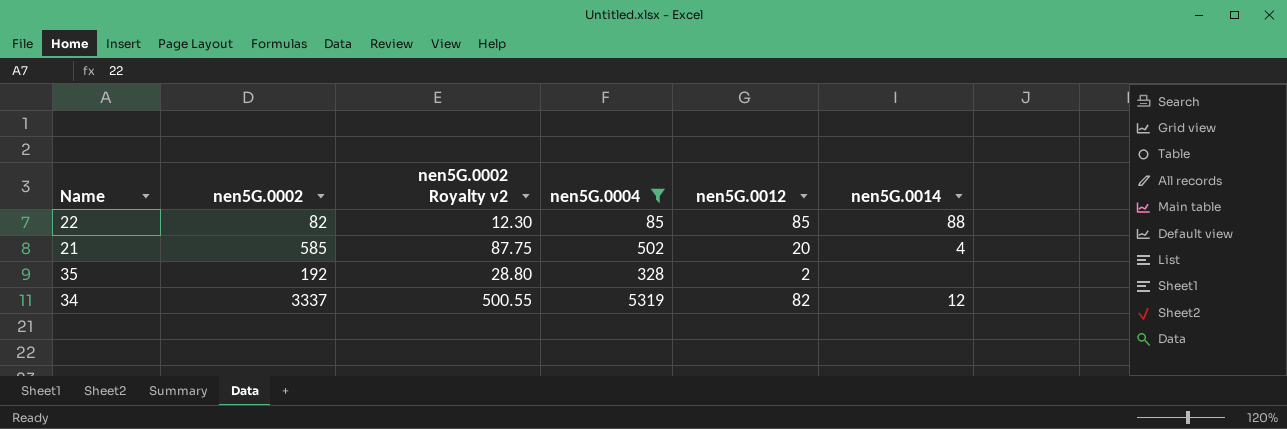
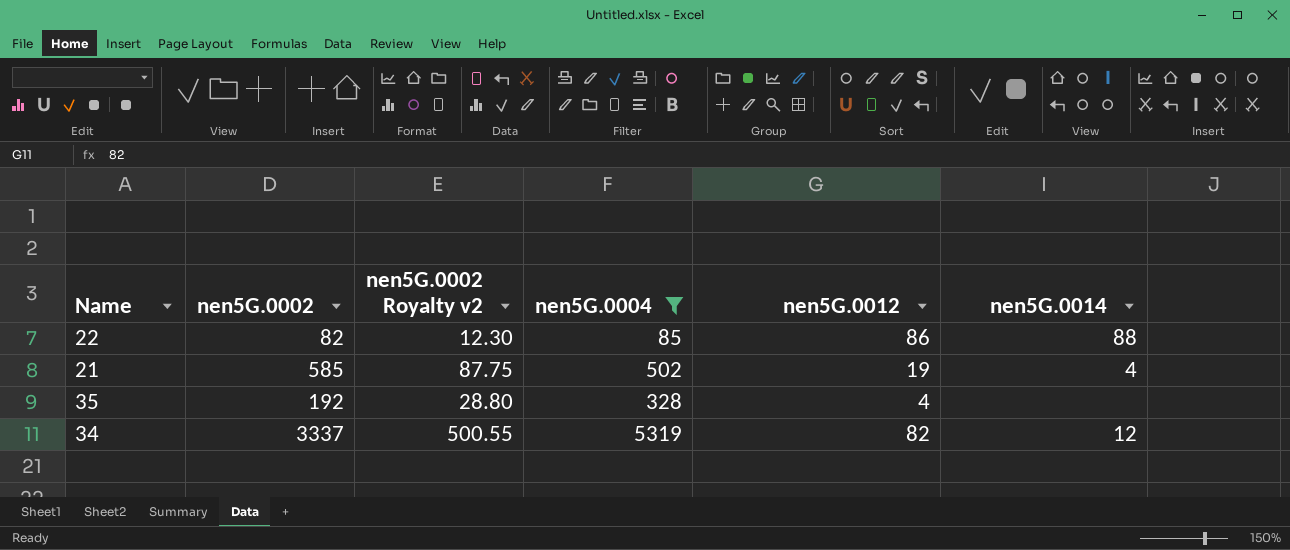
22 | nen5G.0012: 85 -> 86
21 | nen5G.0012: 20 -> 19
35 | nen5G.0012: 2 -> 4

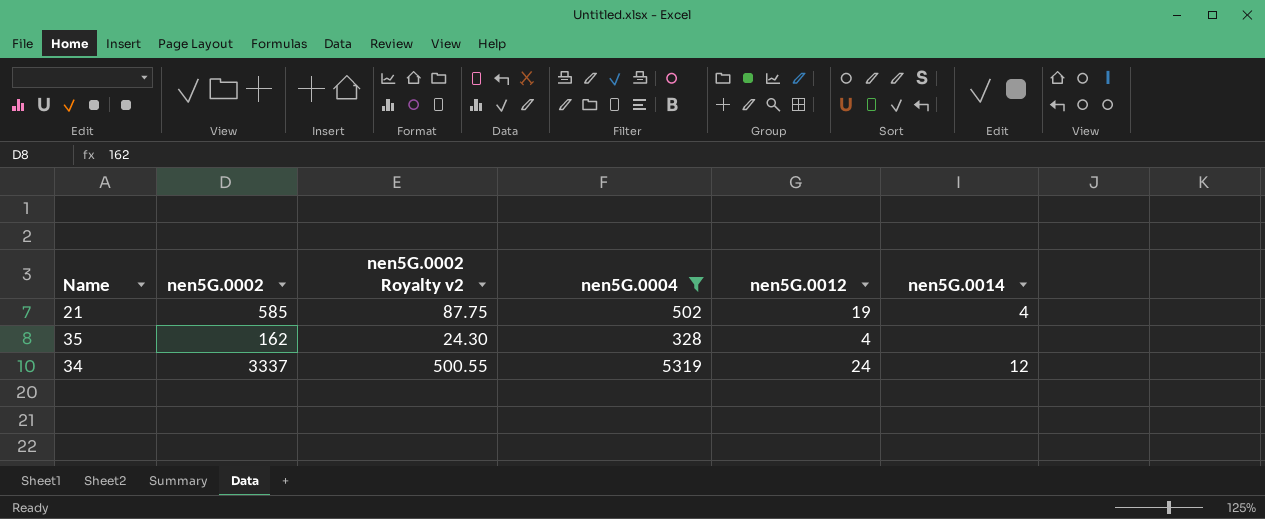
row 22: 82 | 12.30 | 85 | 86 | 88 -> none
35 | nen5G.0002: 192 -> 162
35 | nen5G.0002 Royalty v2: 28.80 -> 24.30
34 | nen5G.0012: 82 -> 24

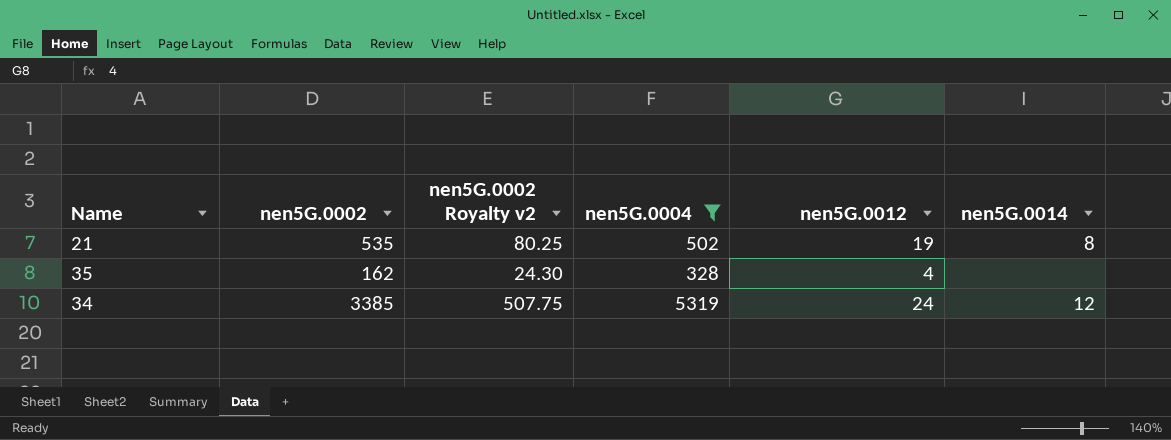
21 | nen5G.0002: 585 -> 535
21 | nen5G.0002 Royalty v2: 87.75 -> 80.25
21 | nen5G.0014: 4 -> 8
34 | nen5G.0002: 3337 -> 3385
34 | nen5G.0002 Royalty v2: 500.55 -> 507.75

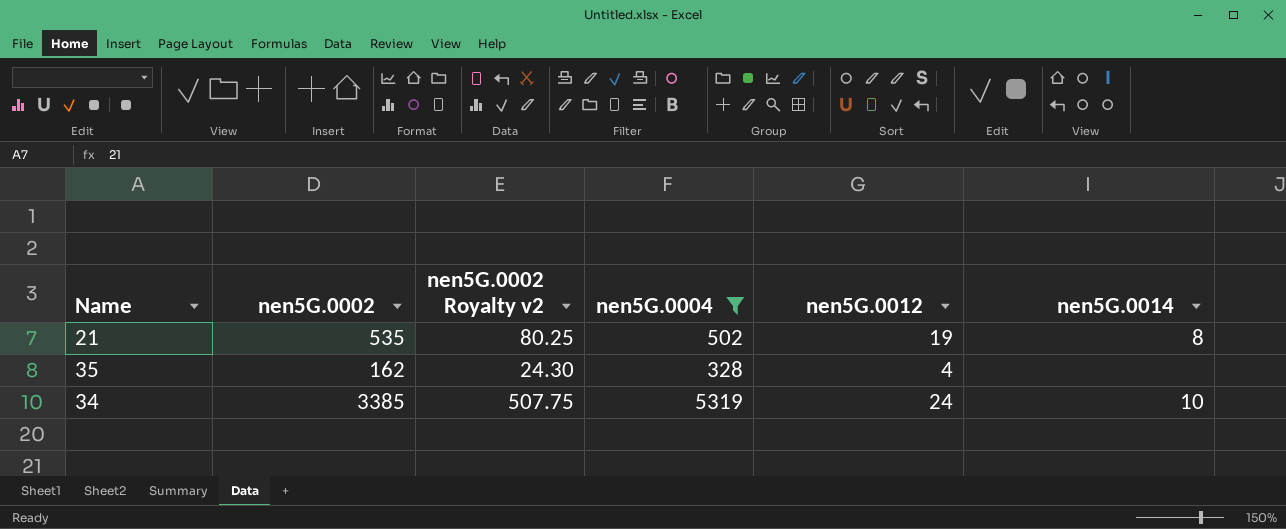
34 | nen5G.0014: 12 -> 10

